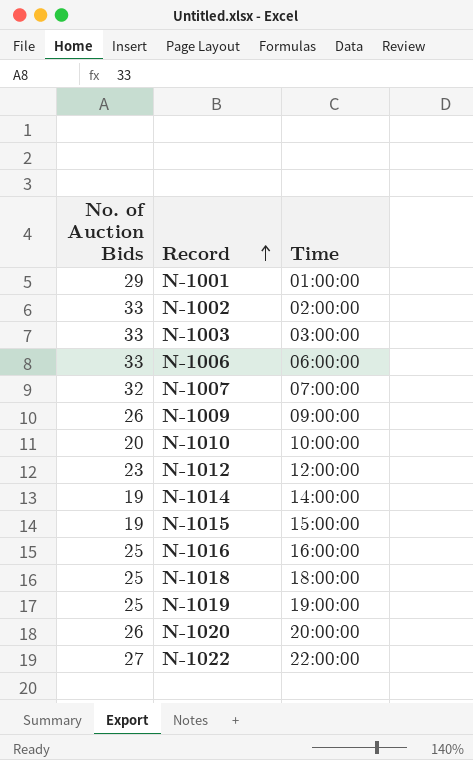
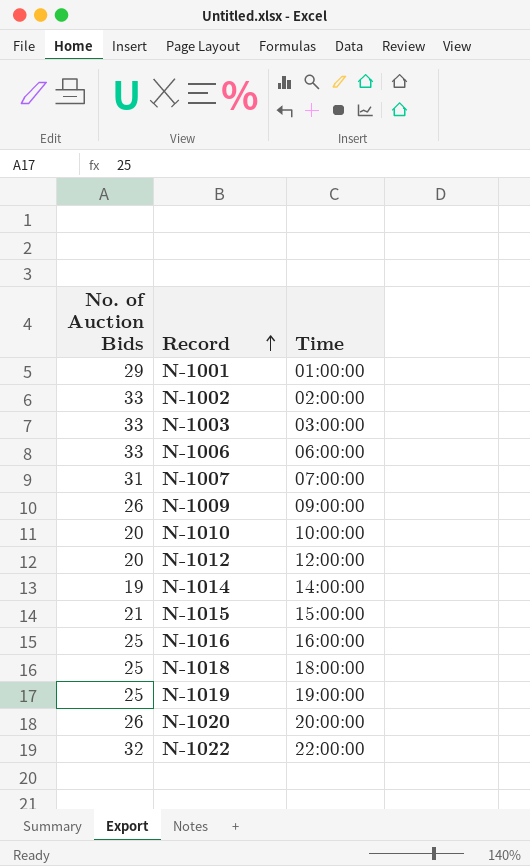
N-1007 | No. of Auction Bids: 32 -> 31
N-1012 | No. of Auction Bids: 23 -> 20
N-1015 | No. of Auction Bids: 19 -> 21
N-1022 | No. of Auction Bids: 27 -> 32

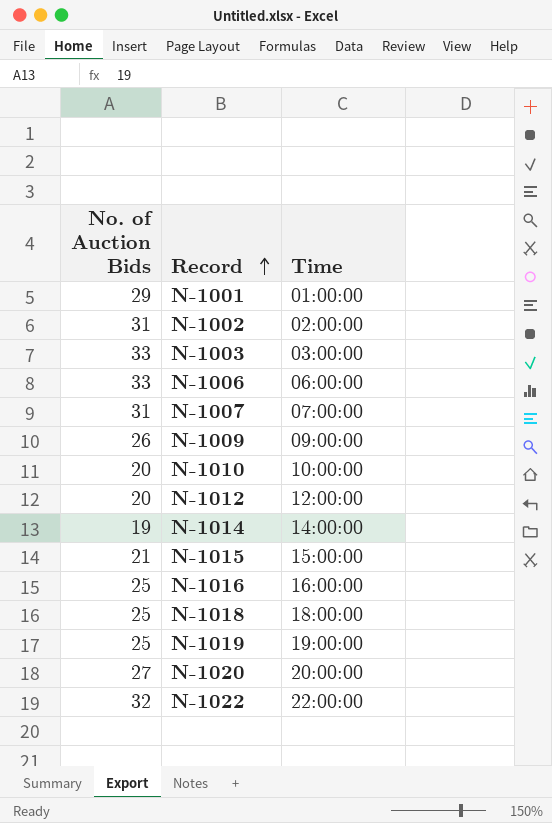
N-1002 | No. of Auction Bids: 33 -> 31
N-1020 | No. of Auction Bids: 26 -> 27

